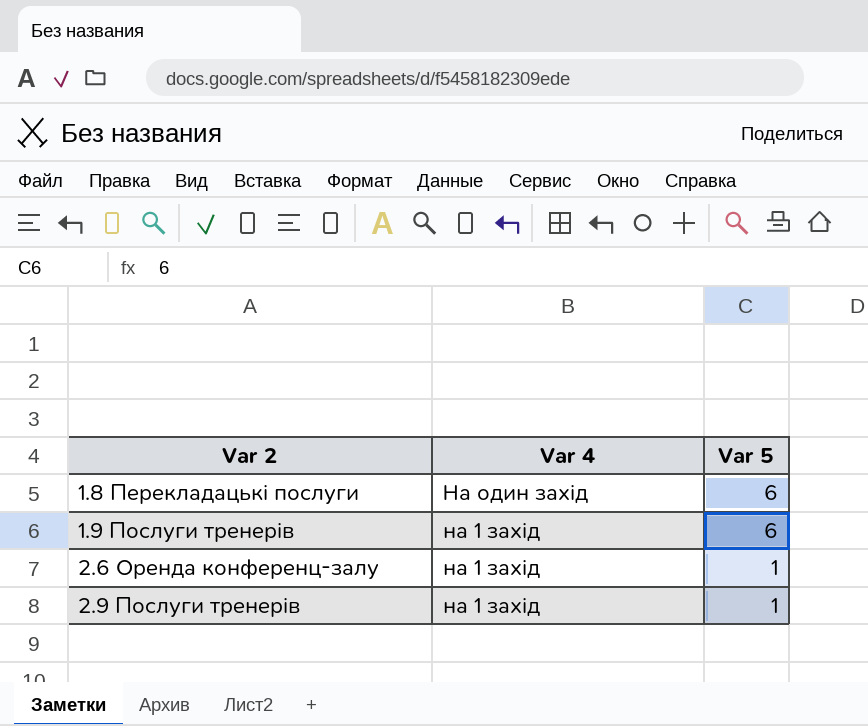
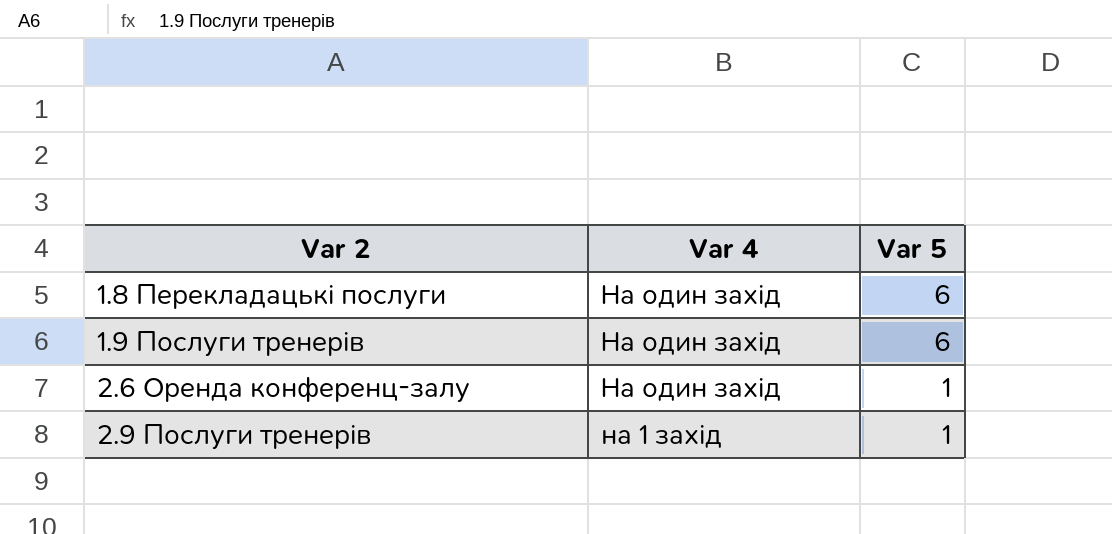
1.9 Послуги тренерів | Var 4: на 1 захід -> На один захід
2.6 Оренда конференц-залу | Var 4: на 1 захід -> На один захід

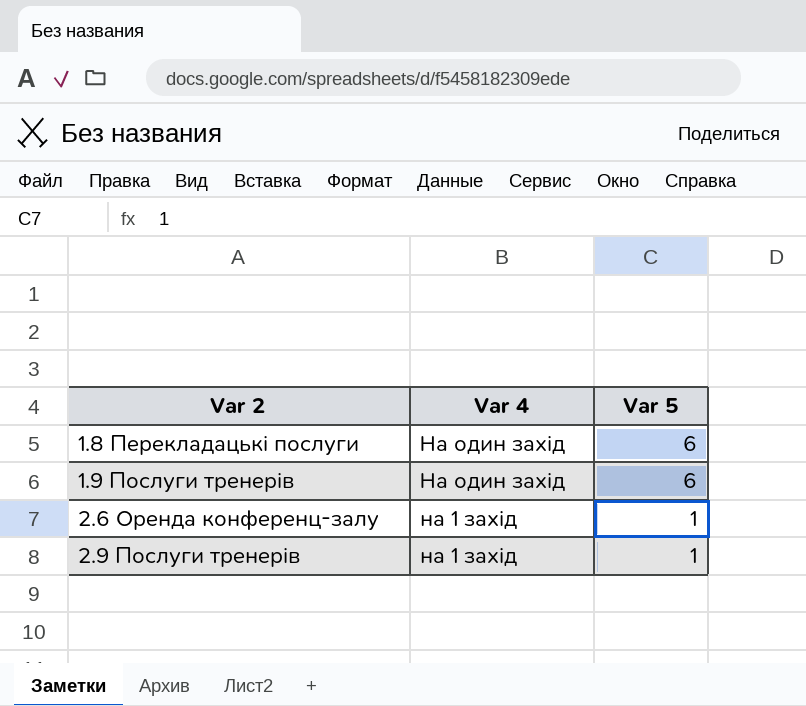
2.6 Оренда конференц-залу | Var 4: На один захід -> на 1 захід

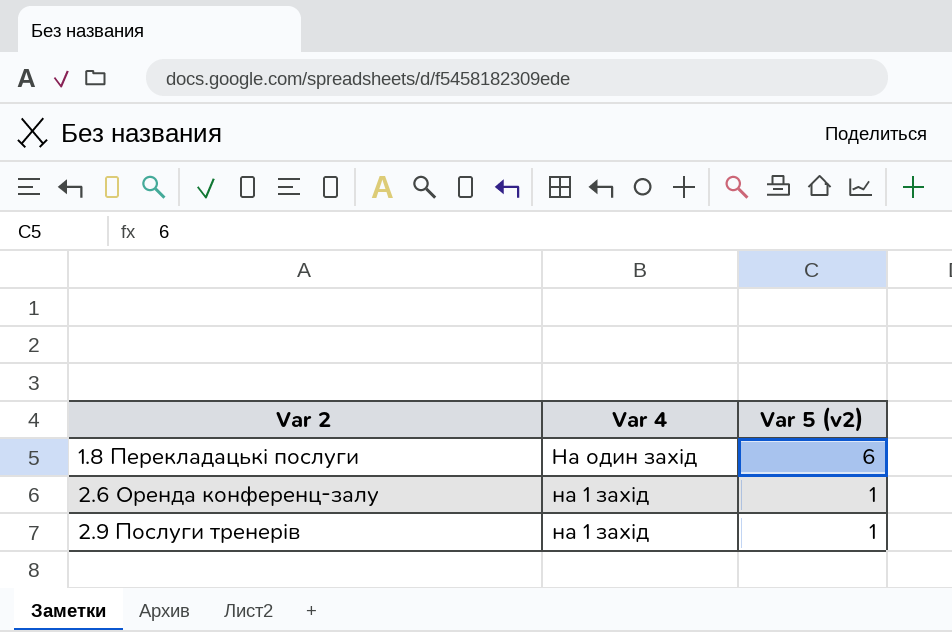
column name: Var 5 -> Var 5 (v2)
row 1.9 Послуги тренерів: На один захід | 6 -> none

